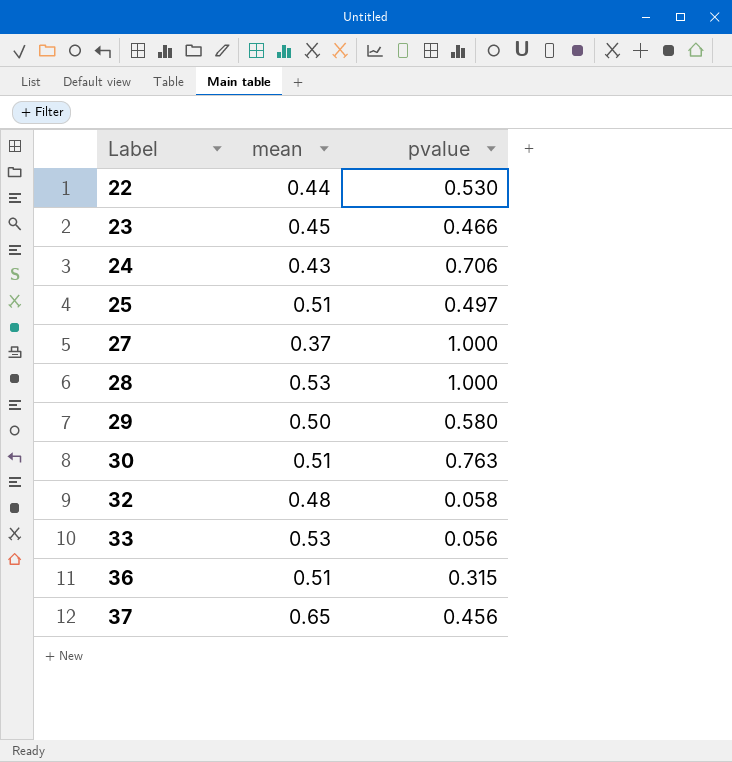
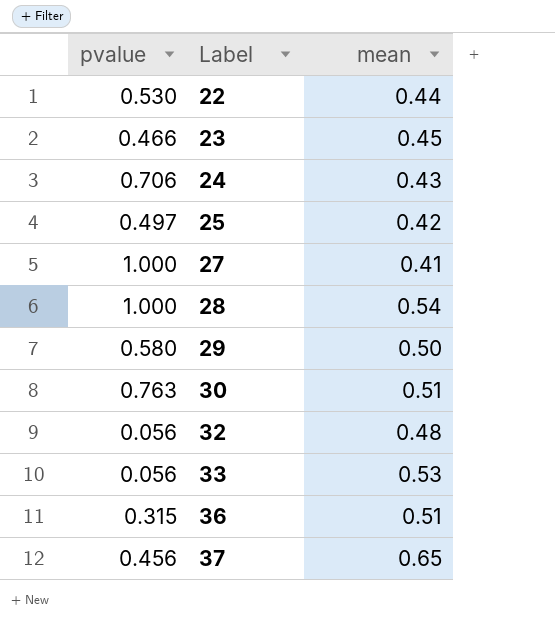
column pvalue | position: 3 -> 1
25 | mean: 0.51 -> 0.42
27 | mean: 0.37 -> 0.41
28 | mean: 0.53 -> 0.54
32 | pvalue: 0.058 -> 0.056

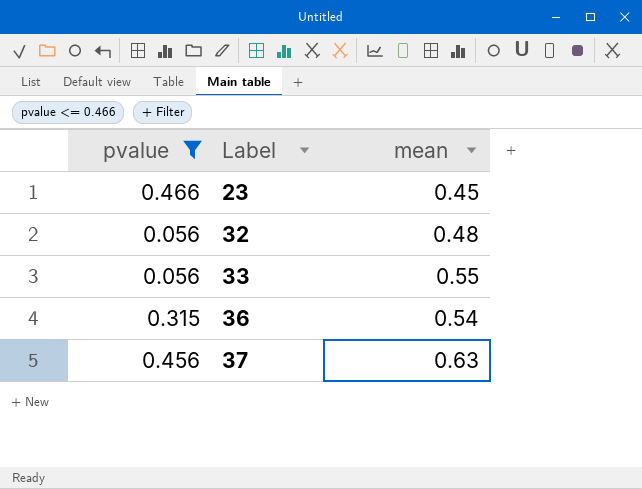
filter: none -> pvalue <= 0.466
33 | mean: 0.53 -> 0.55
36 | mean: 0.51 -> 0.54
37 | mean: 0.65 -> 0.63

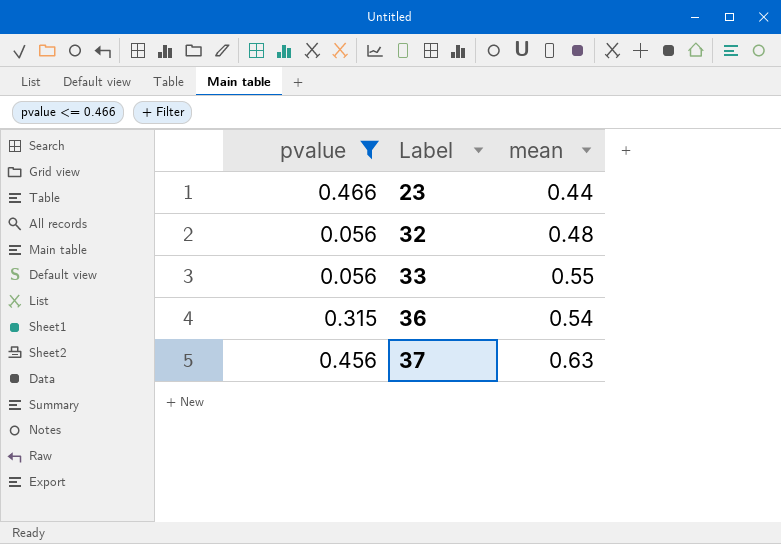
23 | mean: 0.45 -> 0.44

